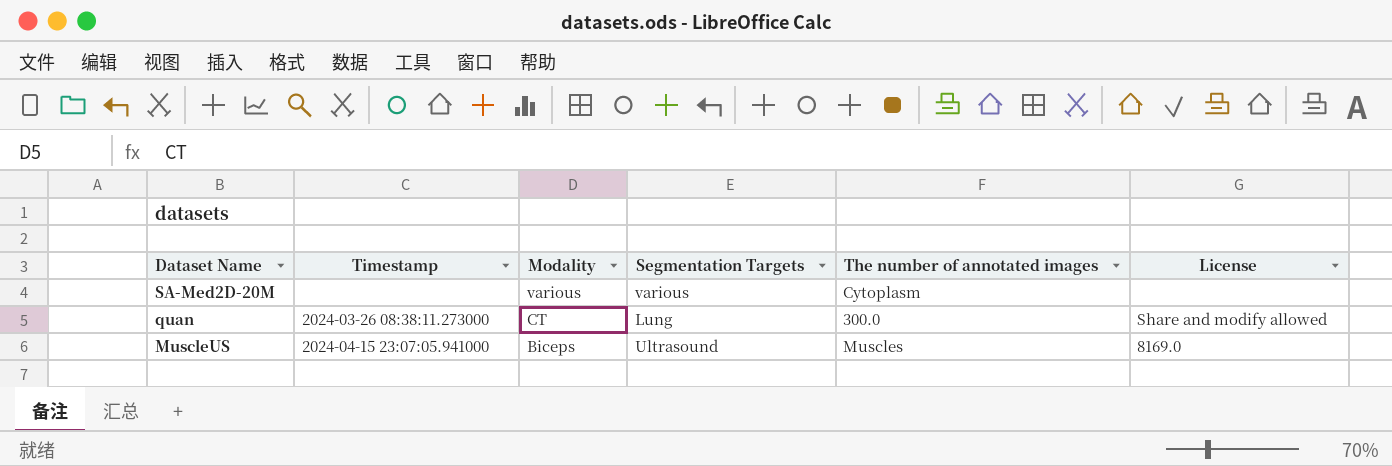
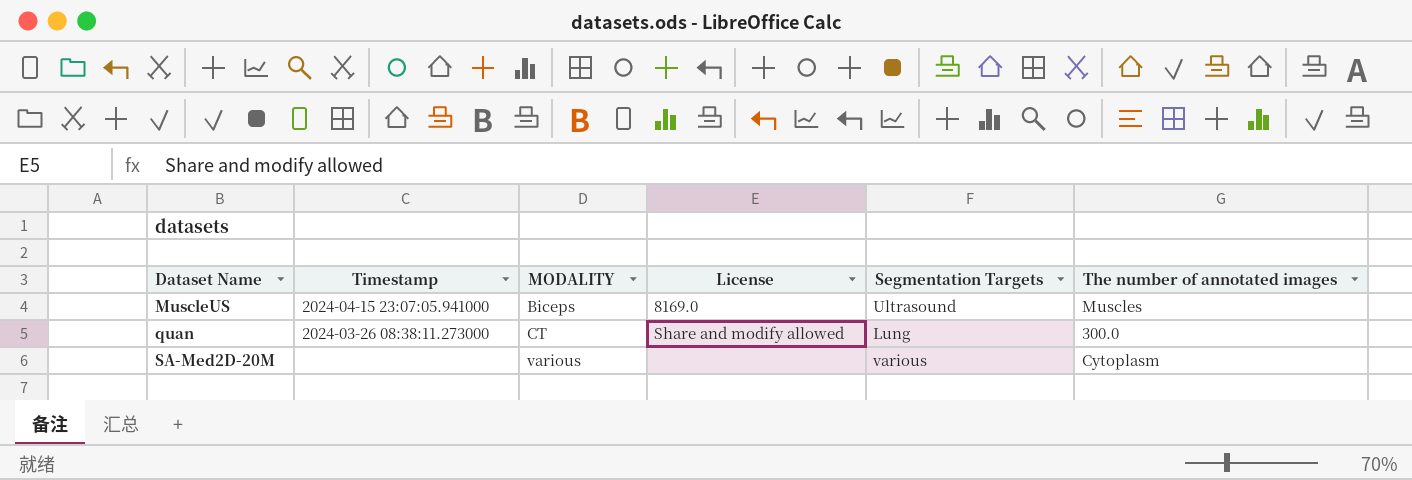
row order: Dataset Name descending -> Dataset Name ascending
column name: Modality -> MODALITY
column License | position: 6 -> 4

